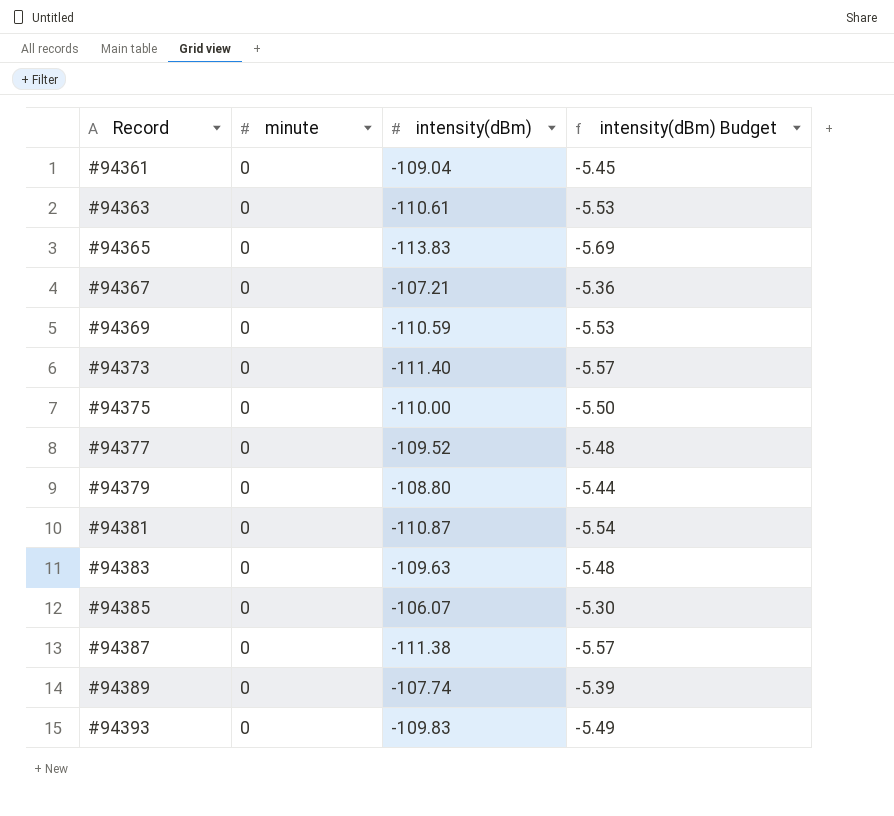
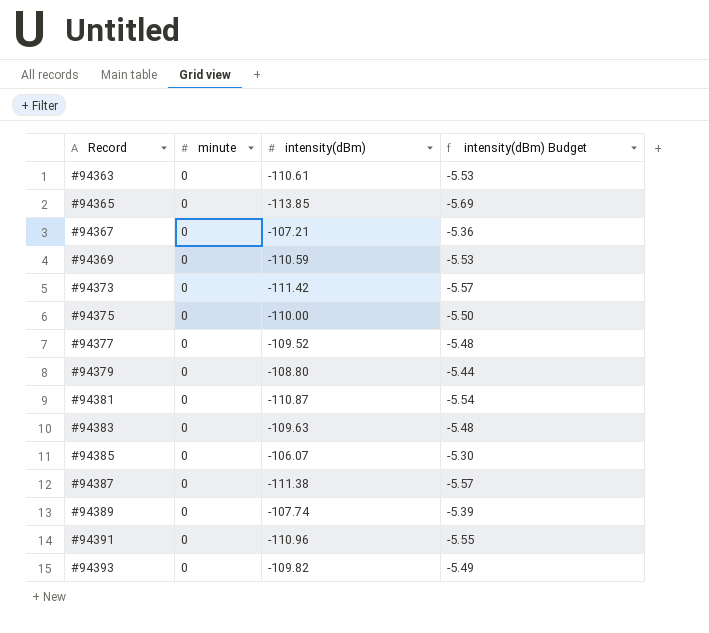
row #94361: 0 | -109.04 | -5.45 -> none
#94365 | intensity(dBm): -113.83 -> -113.85
#94373 | intensity(dBm): -111.40 -> -111.42
row #94391: none -> 0 | -110.96 | -5.55
#94393 | intensity(dBm): -109.83 -> -109.82

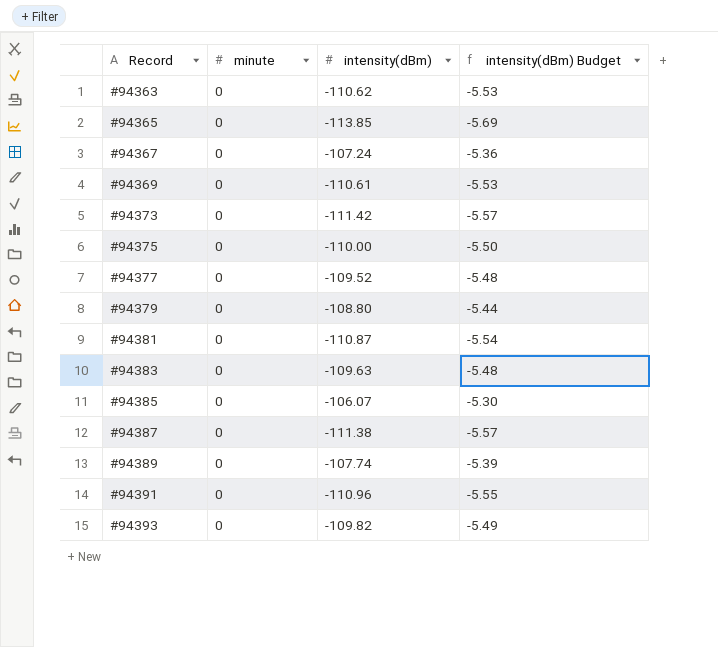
#94363 | intensity(dBm): -110.61 -> -110.62
#94367 | intensity(dBm): -107.21 -> -107.24
#94369 | intensity(dBm): -110.59 -> -110.61

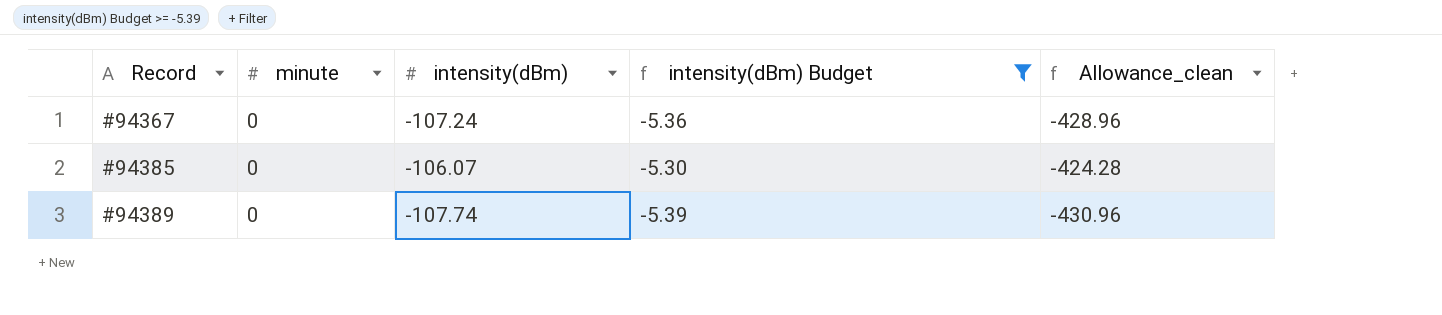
filter: none -> intensity(dBm) Budget >= -5.39
column Allowance_clean | formula: none -> [intensity(dBm)] * 4

